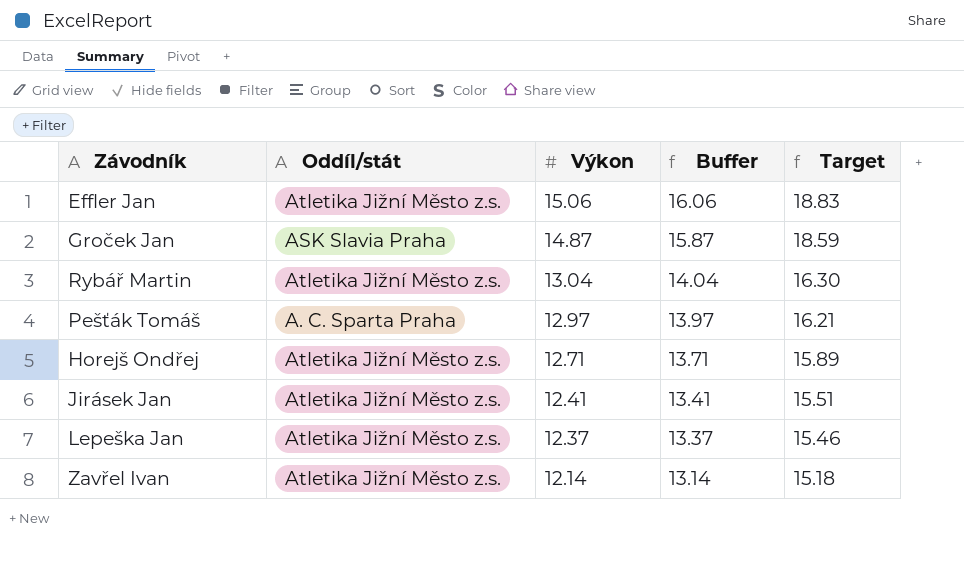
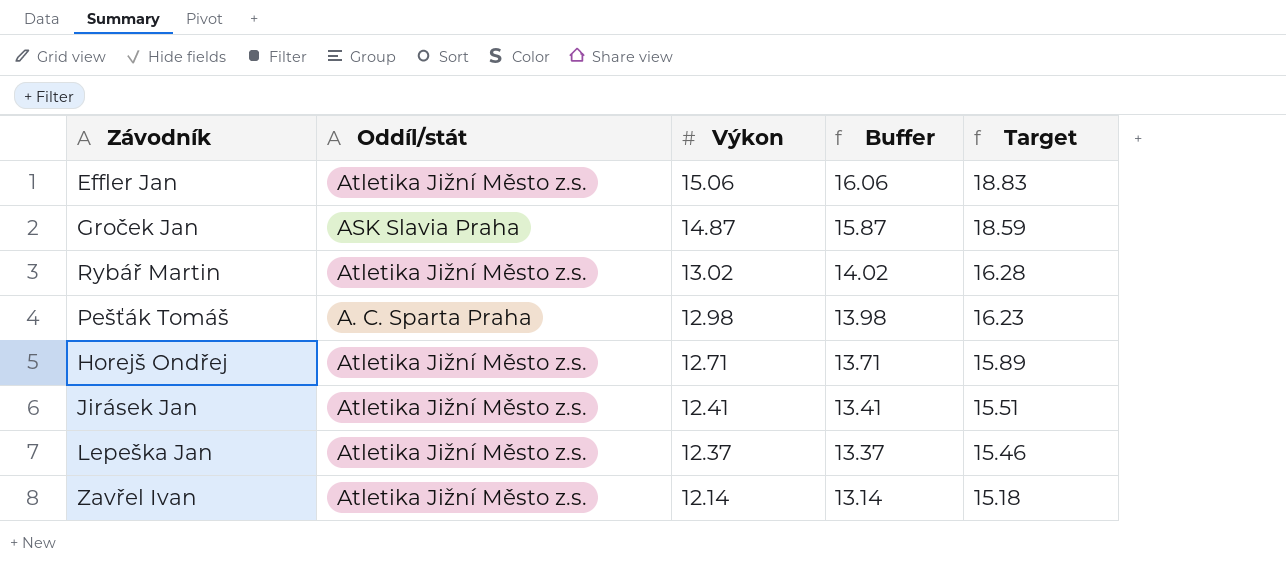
Rybář Martin | Výkon: 13.04 -> 13.02
Rybář Martin | Buffer: 14.04 -> 14.02
Rybář Martin | Target: 16.30 -> 16.28
Pešťák Tomáš | Výkon: 12.97 -> 12.98
Pešťák Tomáš | Buffer: 13.97 -> 13.98
Pešťák Tomáš | Target: 16.21 -> 16.23

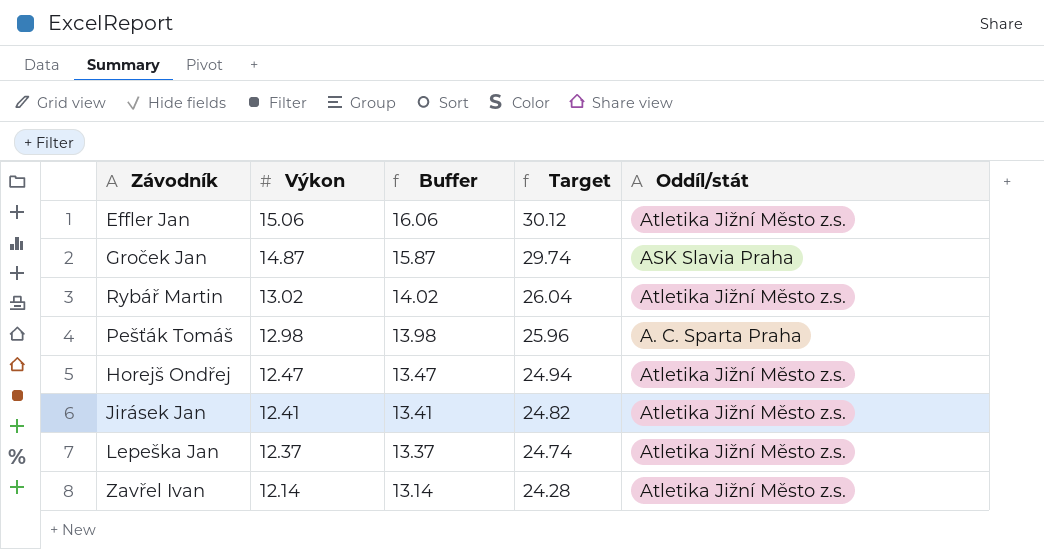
column Target | formula: [Výkon] * 1.25 -> [Výkon] * 2
column Oddíl/stát | position: 2 -> 5
Horejš Ondřej | Výkon: 12.71 -> 12.47
Horejš Ondřej | Buffer: 13.71 -> 13.47

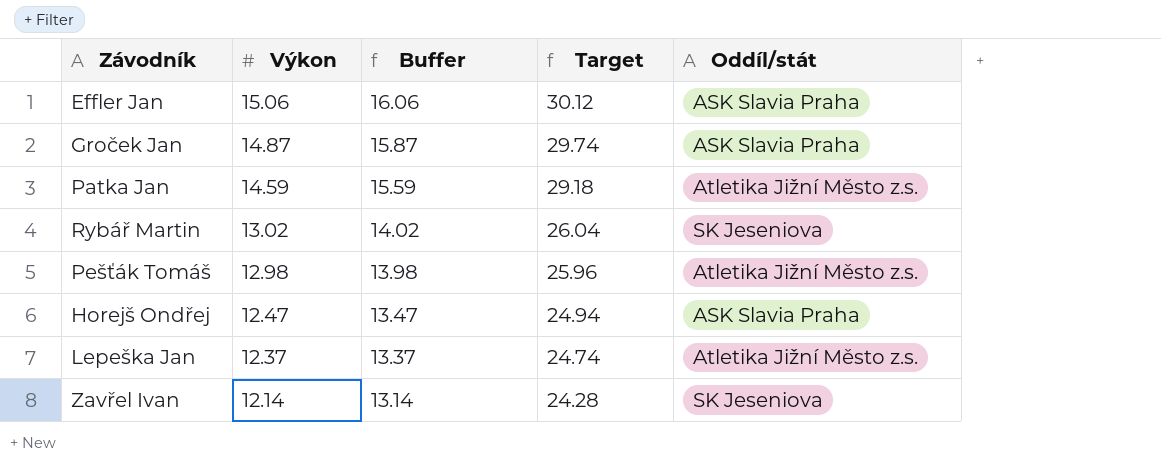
row Jirásek Jan: 12.41 | 13.41 | 24.82 | Atletika Jižní Město z.s. -> none
Effler Jan | Oddíl/stát: Atletika Jižní Město z.s. -> ASK Slavia Praha
row Patka Jan: none -> 14.59 | 15.59 | 29.18 | Atletika Jižní Město z.s.
Rybář Martin | Oddíl/stát: Atletika Jižní Město z.s. -> SK Jeseniova
Pešťák Tomáš | Oddíl/stát: A. C. Sparta Praha -> Atletika Jižní Město z.s.
Horejš Ondřej | Oddíl/stát: Atletika Jižní Město z.s. -> ASK Slavia Praha
Zavřel Ivan | Oddíl/stát: Atletika Jižní Město z.s. -> SK Jeseniova

